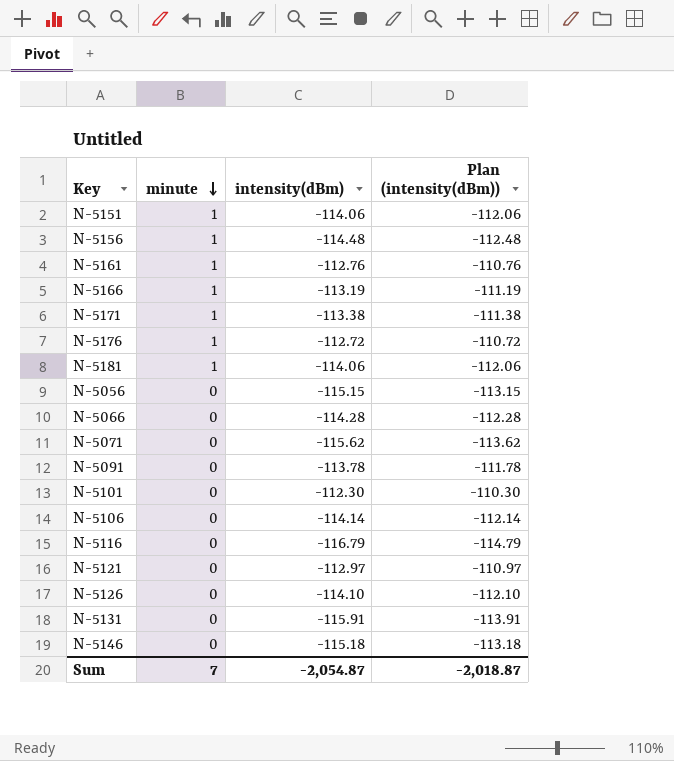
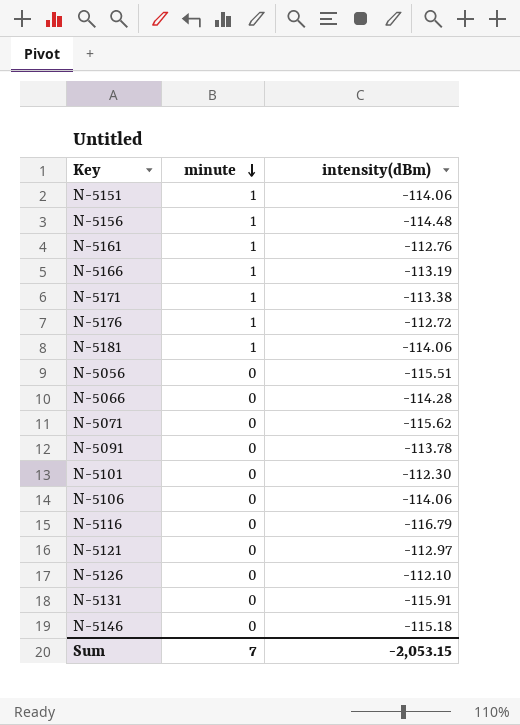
column Plan (intensity(dBm)) | formula: [intensity(dBm)] + 2 -> none
N-5056 | intensity(dBm): -115.15 -> -115.51
N-5106 | intensity(dBm): -114.14 -> -114.06
N-5126 | intensity(dBm): -114.10 -> -112.10
Sum | intensity(dBm): -2,054.87 -> -2,053.15

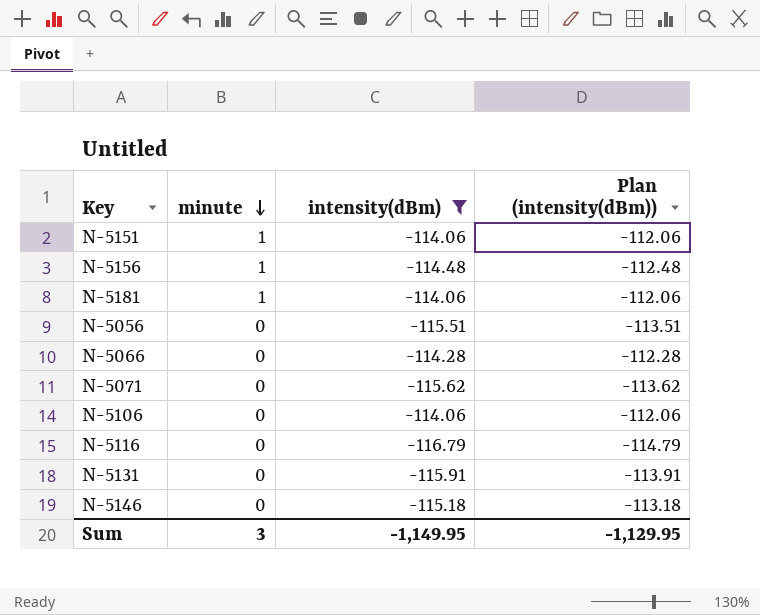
filter: none -> intensity(dBm) <= -114.06
column Plan (intensity(dBm)) | formula: none -> [intensity(dBm)] + 2
Sum | minute: 7 -> 3
Sum | intensity(dBm): -2,053.15 -> -1,149.95

